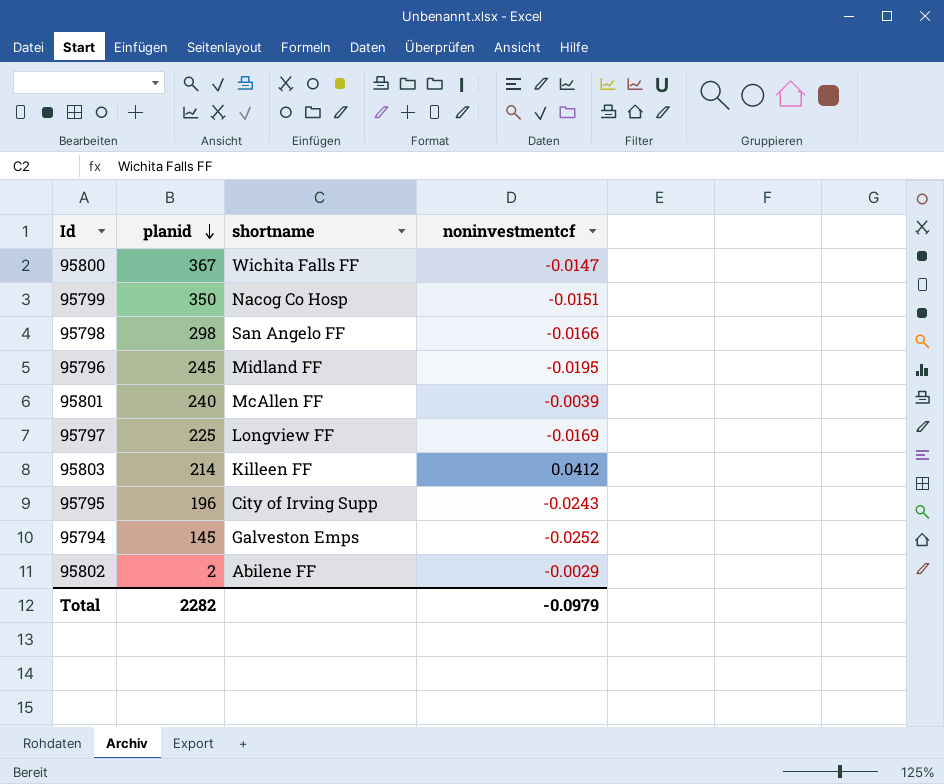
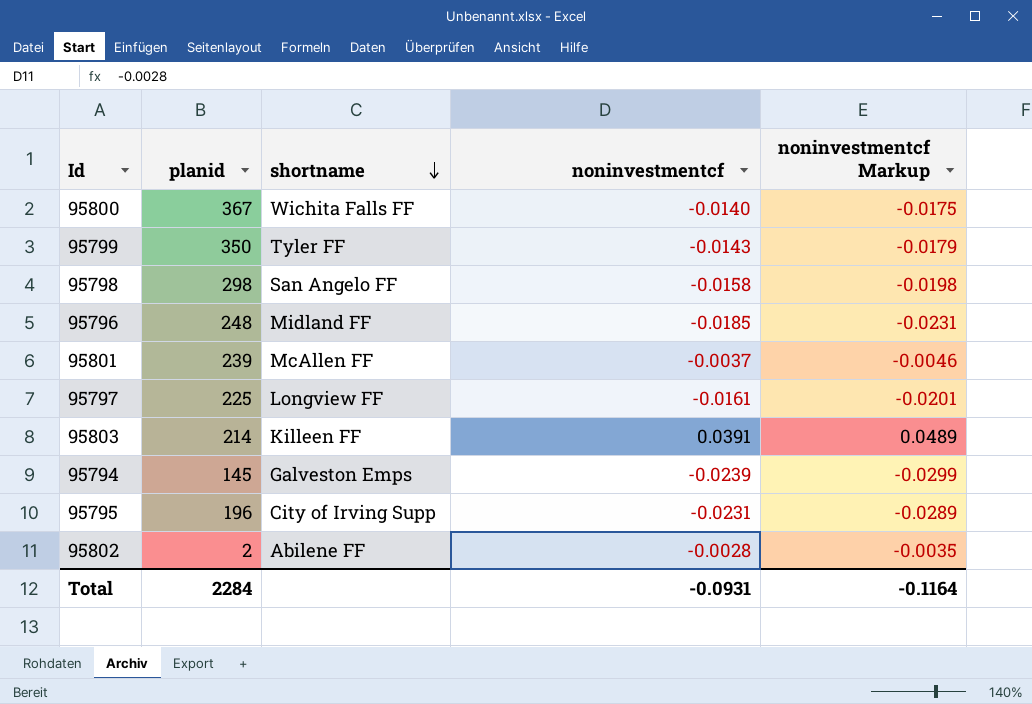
row order: planid descending -> shortname descending
column noninvestmentcf Markup | formula: none -> [noninvestmentcf] * 1.25
95800 | noninvestmentcf: -0.0147 -> -0.0140
95799 | shortname: Nacog Co Hosp -> Tyler FF
95799 | noninvestmentcf: -0.0151 -> -0.0143
95798 | noninvestmentcf: -0.0166 -> -0.0158
95796 | planid: 245 -> 248
95796 | noninvestmentcf: -0.0195 -> -0.0185
95801 | planid: 240 -> 239
95801 | noninvestmentcf: -0.0039 -> -0.0037
95797 | noninvestmentcf: -0.0169 -> -0.0161
95803 | noninvestmentcf: 0.0412 -> 0.0391
95794 | noninvestmentcf: -0.0252 -> -0.0239
95795 | noninvestmentcf: -0.0243 -> -0.0231
95802 | noninvestmentcf: -0.0029 -> -0.0028
Total | planid: 2282 -> 2284
Total | noninvestmentcf: -0.0979 -> -0.0931

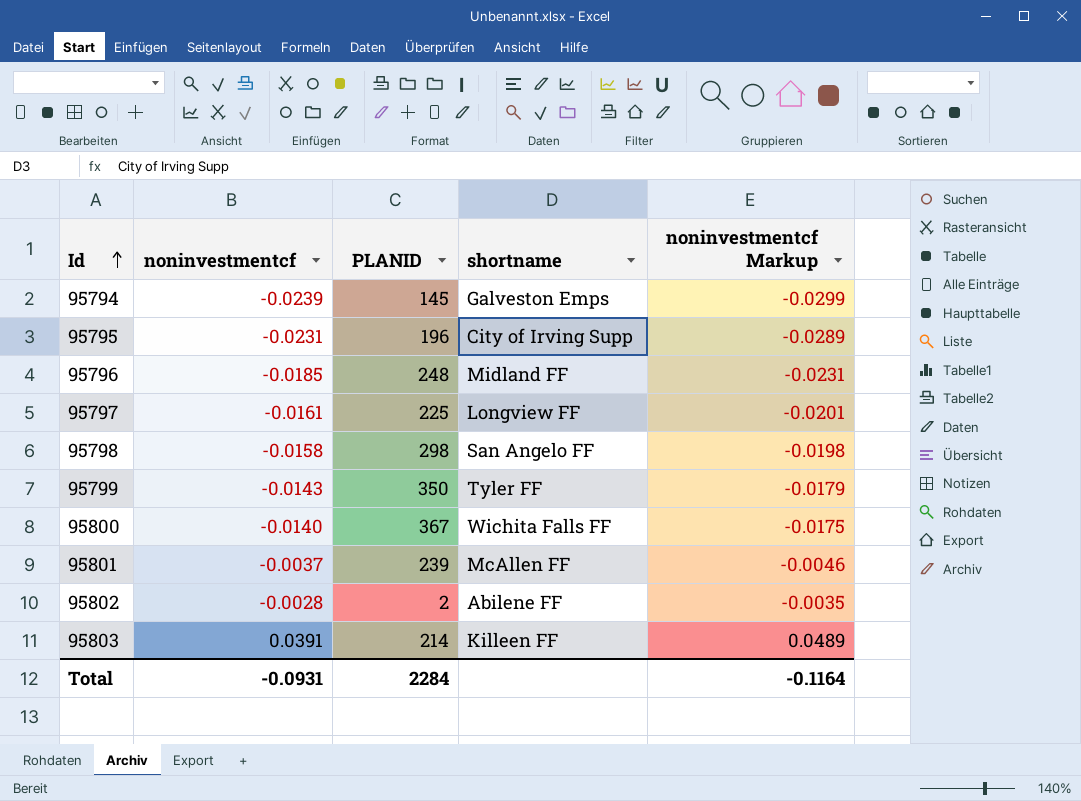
row order: shortname descending -> Id ascending
column noninvestmentcf | position: 4 -> 2
column name: planid -> PLANID

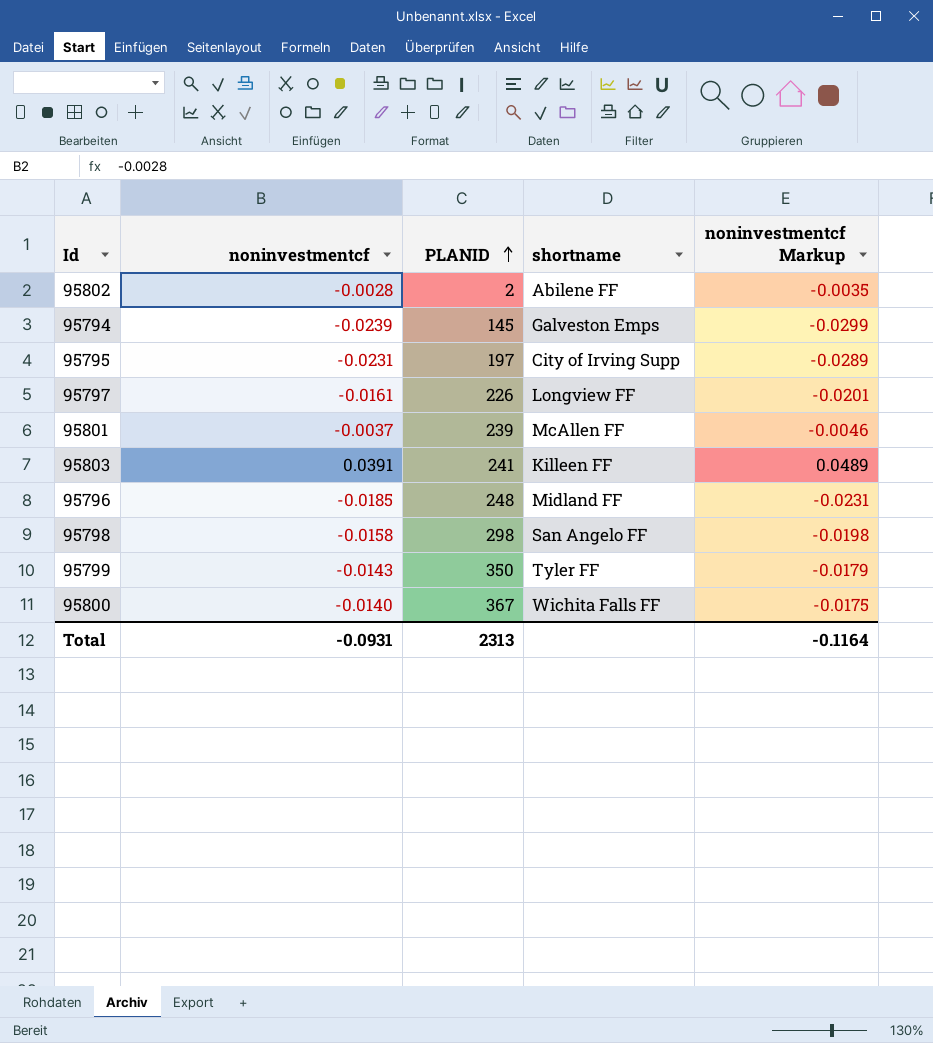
row order: Id ascending -> PLANID ascending
95795 | PLANID: 196 -> 197
95797 | PLANID: 225 -> 226
95803 | PLANID: 214 -> 241
Total | PLANID: 2284 -> 2313

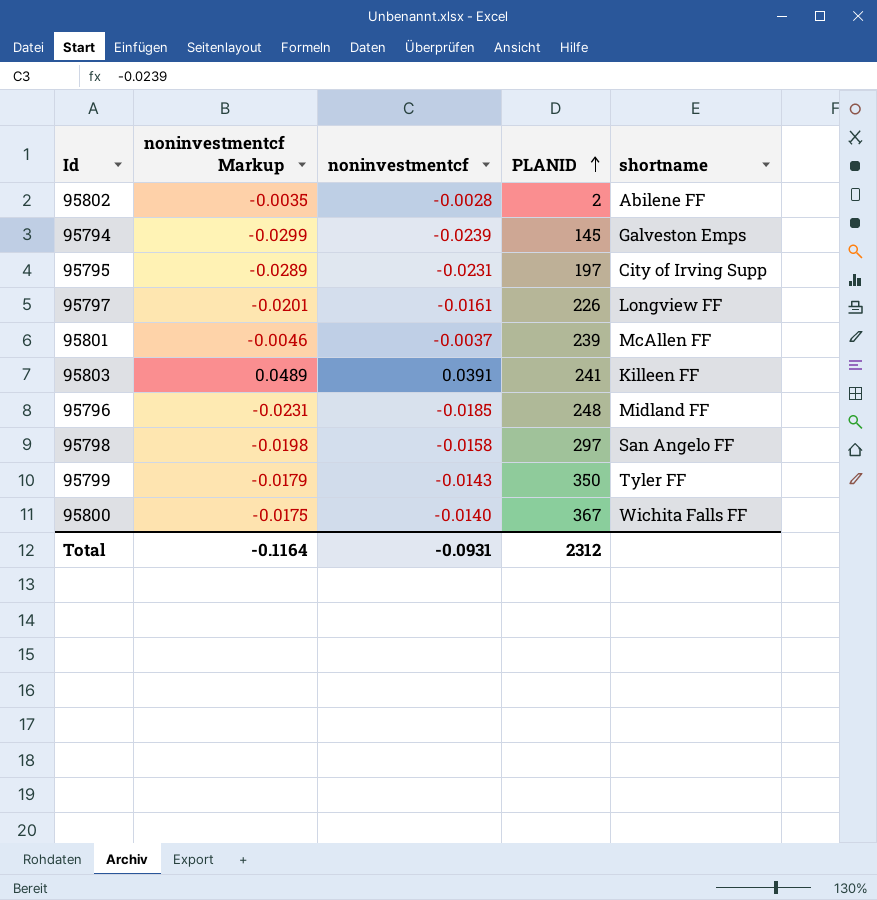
column noninvestmentcf Markup | position: 5 -> 2
95798 | PLANID: 298 -> 297
Total | PLANID: 2313 -> 2312

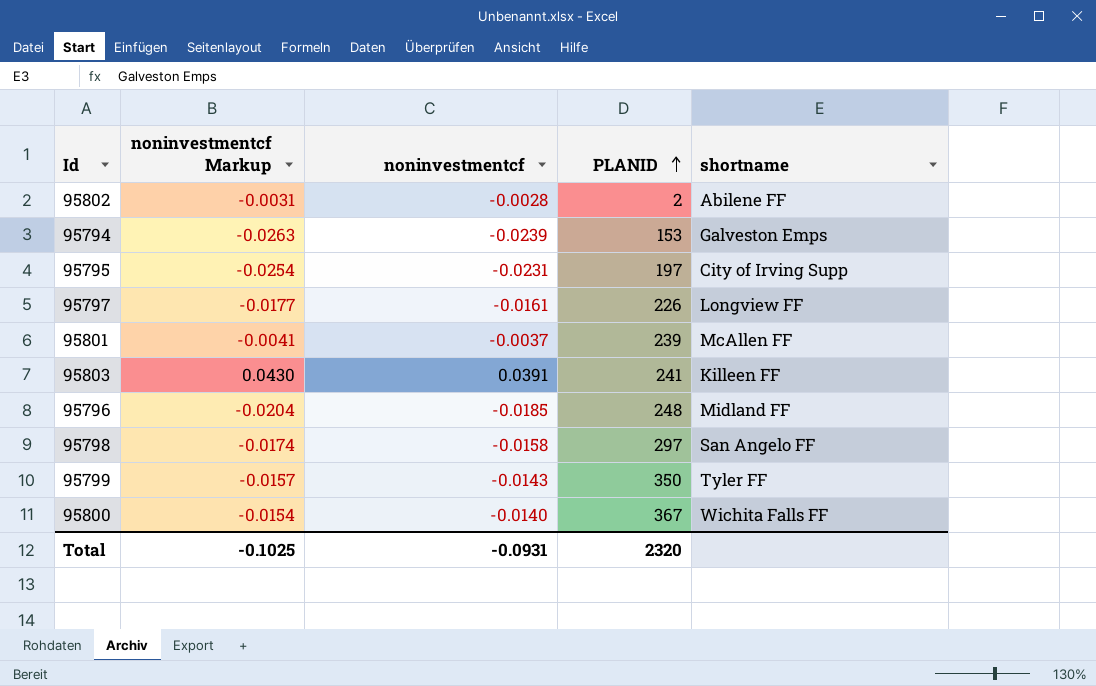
column noninvestmentcf Markup | formula: [noninvestmentcf] * 1.25 -> [noninvestmentcf] * 1.1
95794 | PLANID: 145 -> 153
Total | noninvestmentcf Markup: -0.1164 -> -0.1025
Total | PLANID: 2312 -> 2320

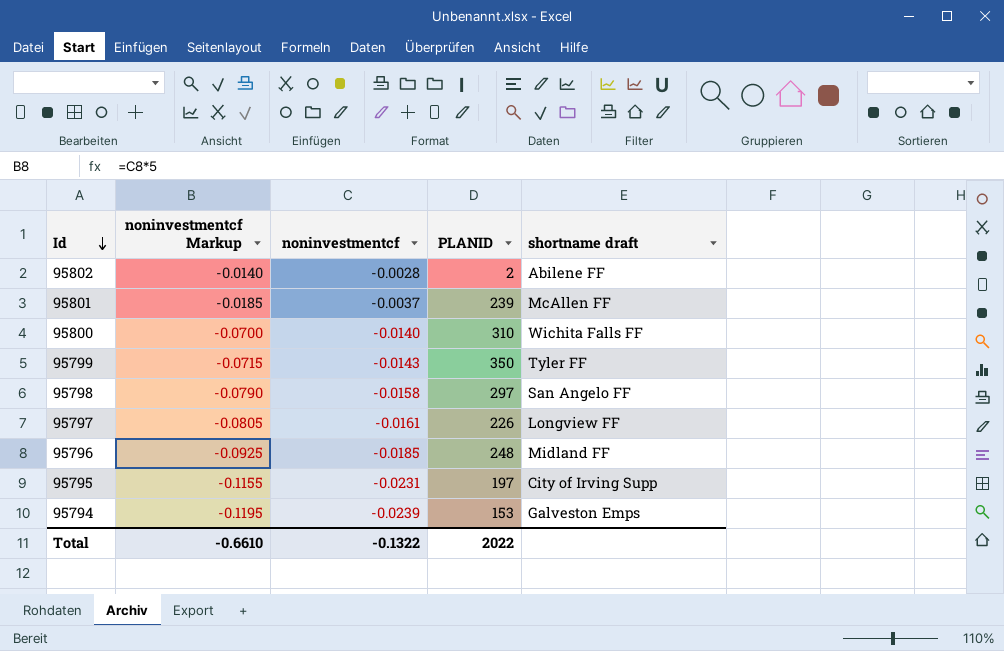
row order: PLANID ascending -> Id descending
column noninvestmentcf Markup | formula: [noninvestmentcf] * 1.1 -> [noninvestmentcf] * 5
column name: shortname -> shortname draft
row 95803: 0.0430 | 0.0391 | 241 | Killeen FF -> none
95800 | PLANID: 367 -> 310
Total | noninvestmentcf Markup: -0.1025 -> -0.6610
Total | noninvestmentcf: -0.0931 -> -0.1322
Total | PLANID: 2320 -> 2022

